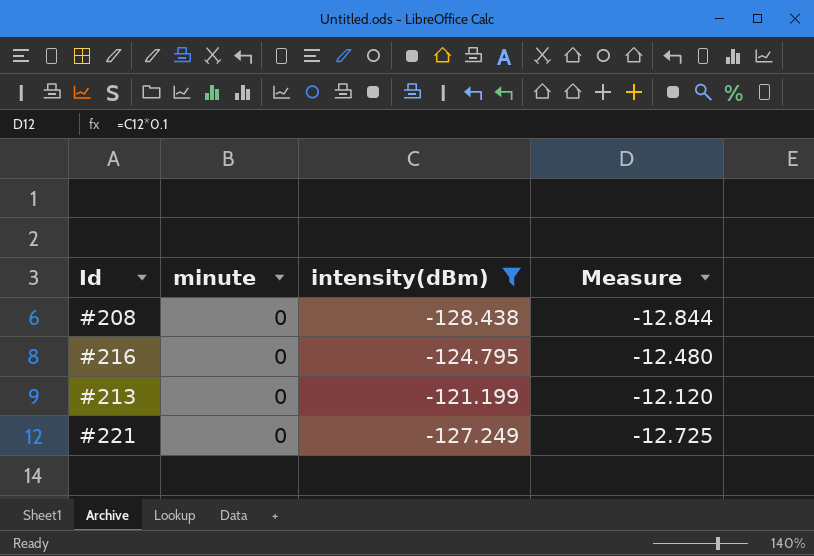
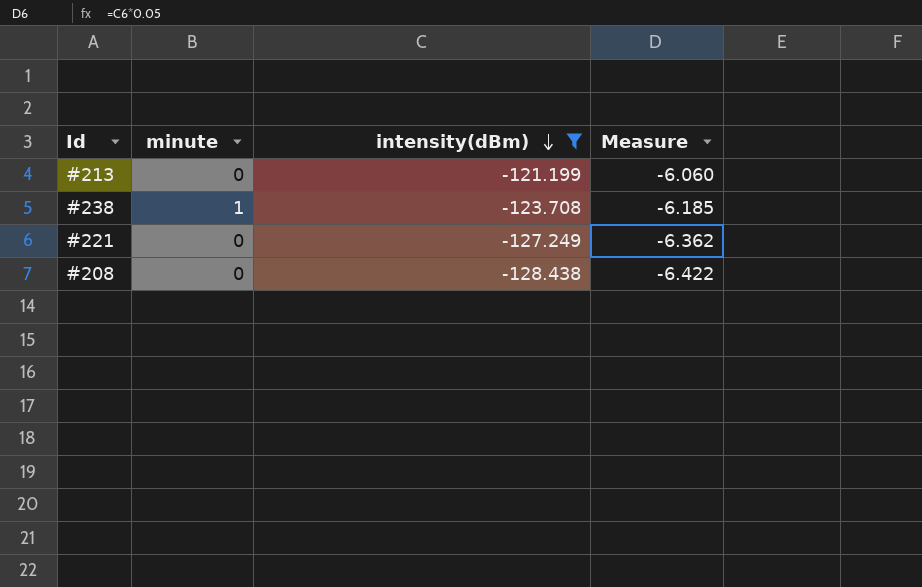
row order: none -> intensity(dBm) descending
column Measure | formula: [intensity(dBm)] * 0.1 -> [intensity(dBm)] * 0.05
row #216: 0 | -124.795 | -12.480 -> none
row #238: none -> 1 | -123.708 | -6.185

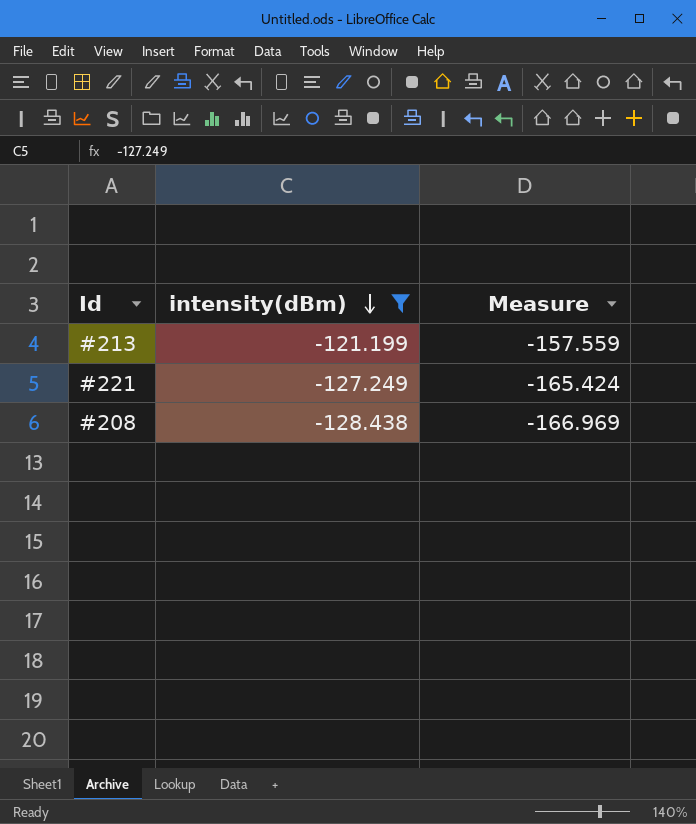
column minute | position: 2 -> none
column Measure | formula: [intensity(dBm)] * 0.05 -> [intensity(dBm)] * 1.3
row #238: 1 | -123.708 | -6.185 -> none

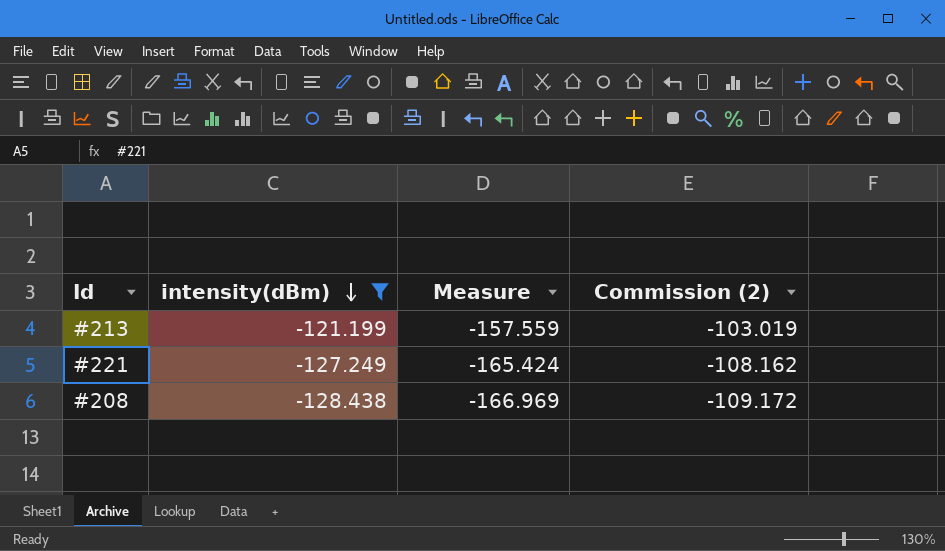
column Commission (2) | formula: none -> [intensity(dBm)] * 0.85

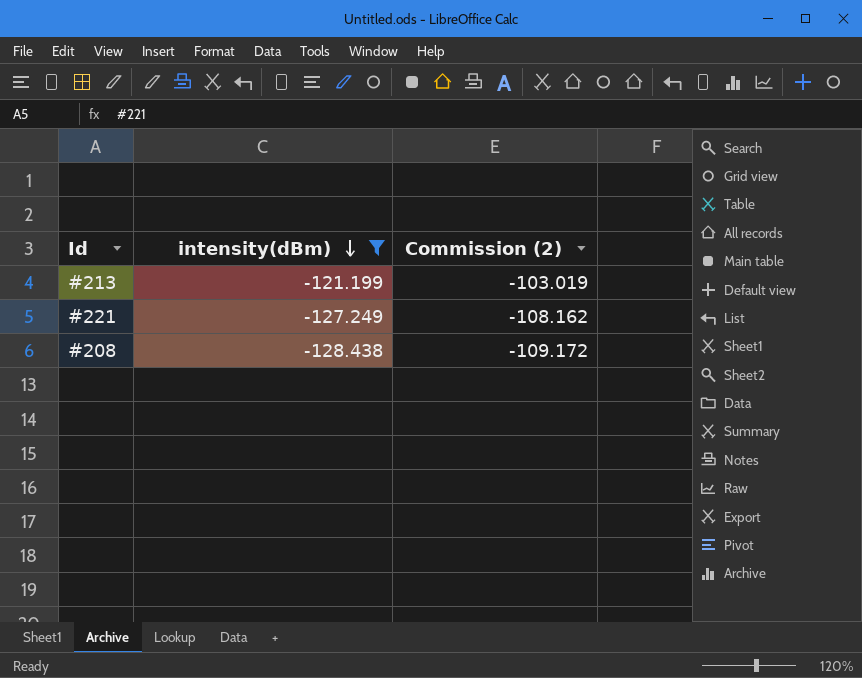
column Measure | formula: [intensity(dBm)] * 1.3 -> none

